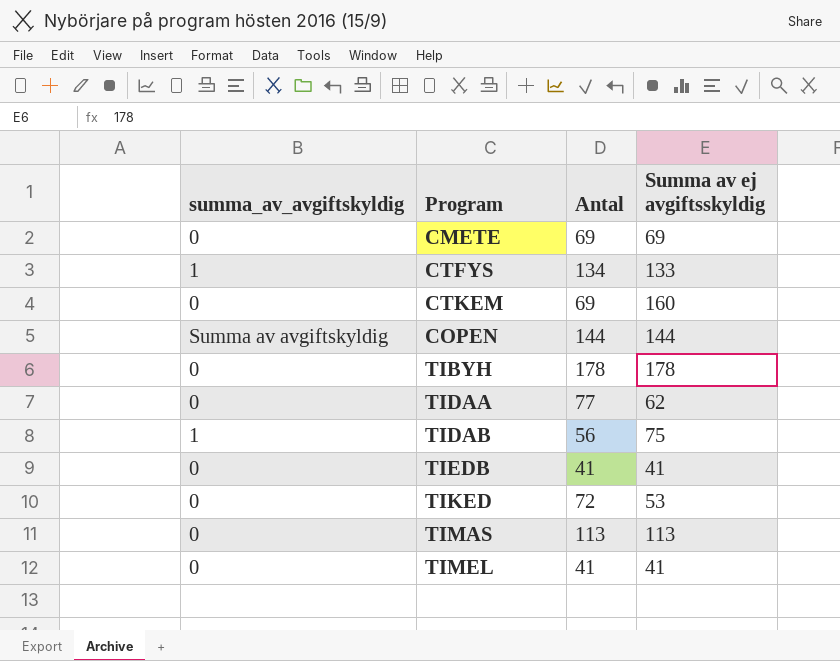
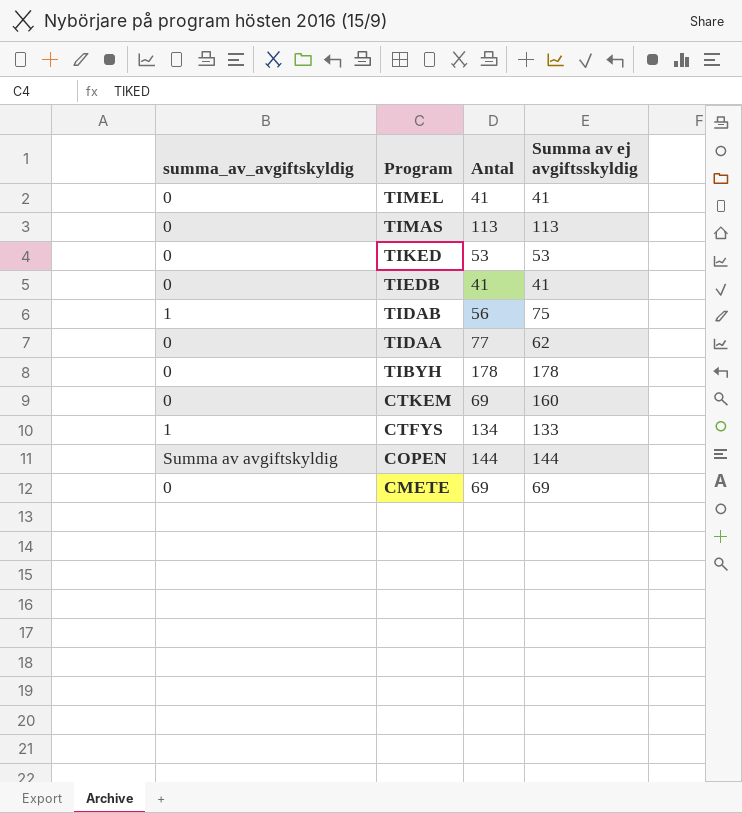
row order: none -> Program descending
TIKED | Antal: 72 -> 53

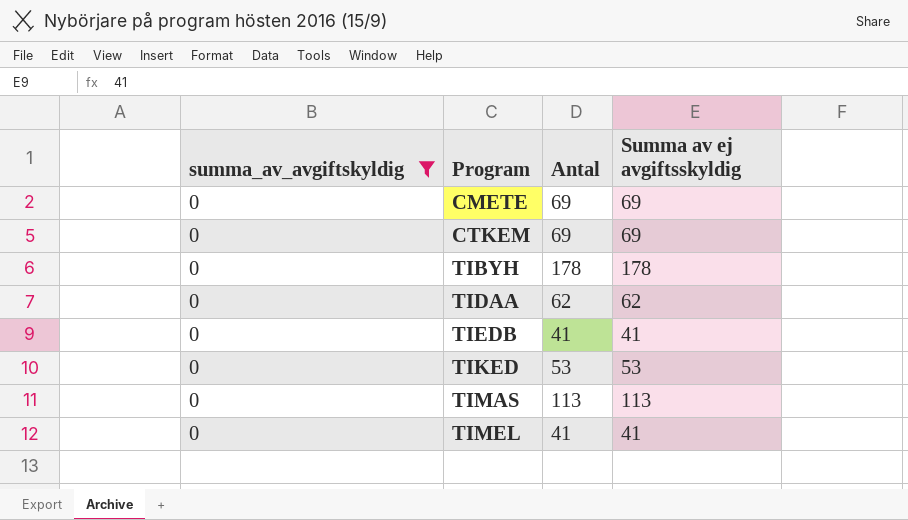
filter: none -> summa_av_avgiftskyldig = 0
row order: Program descending -> Program ascending
CTKEM | Summa av ej avgiftsskyldig: 160 -> 69
TIDAA | Antal: 77 -> 62

